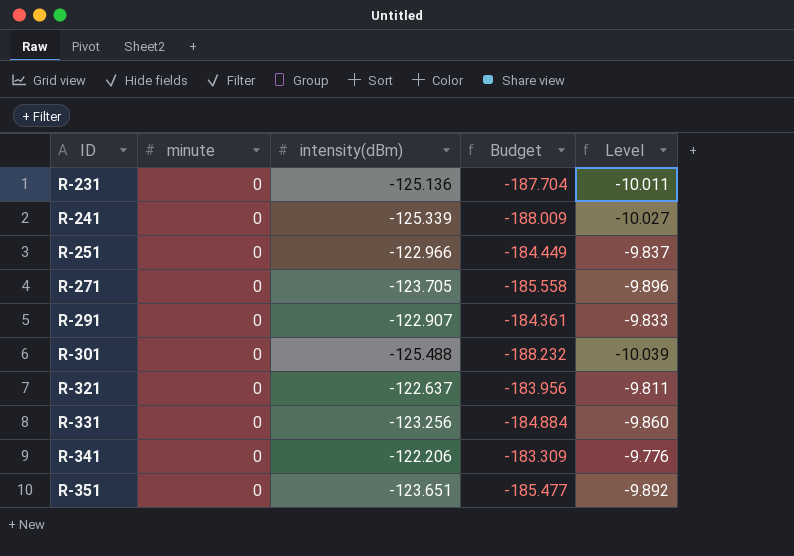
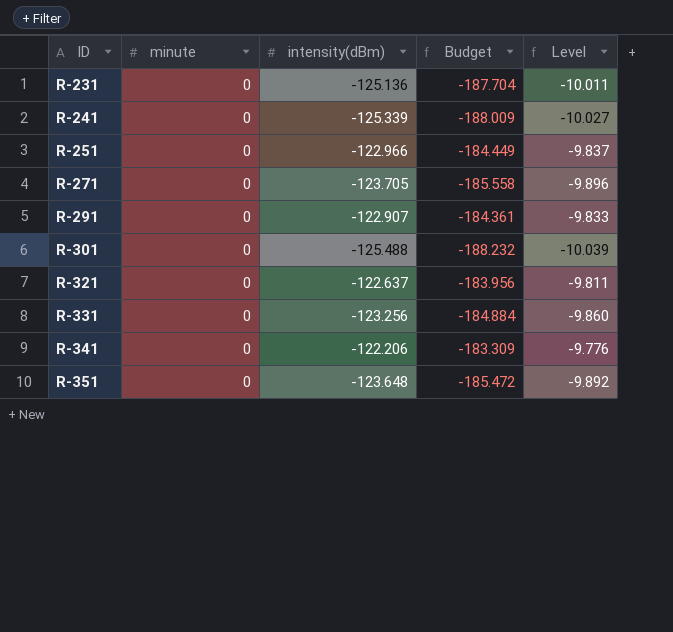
R-351 | intensity(dBm): -123.651 -> -123.648
R-351 | Budget: -185.477 -> -185.472

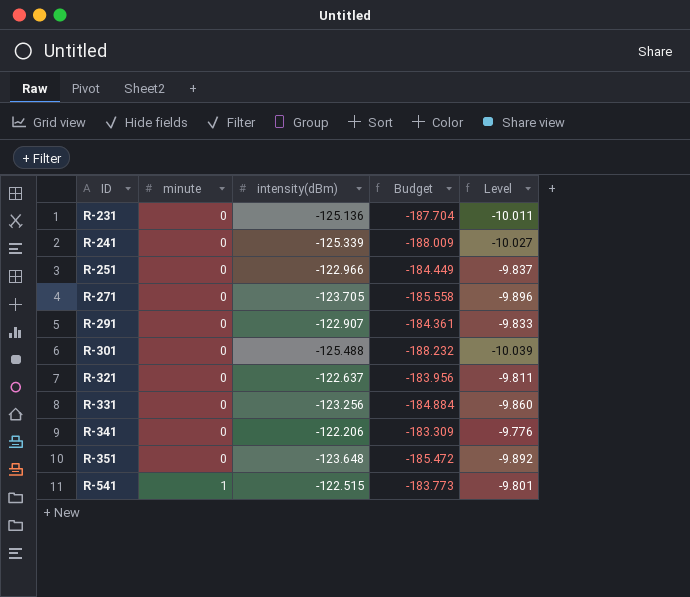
row R-541: none -> 1 | -122.515 | -183.773 | -9.801

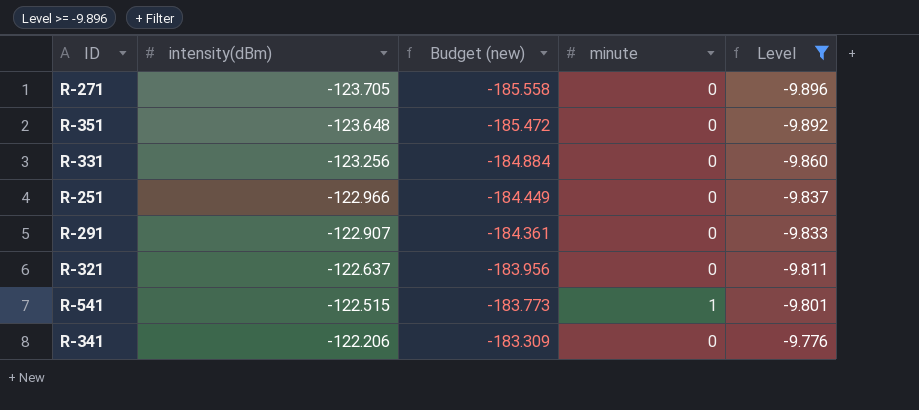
filter: none -> Level >= -9.896
row order: ID ascending -> intensity(dBm) ascending
column name: Budget -> Budget (new)
column minute | position: 2 -> 4

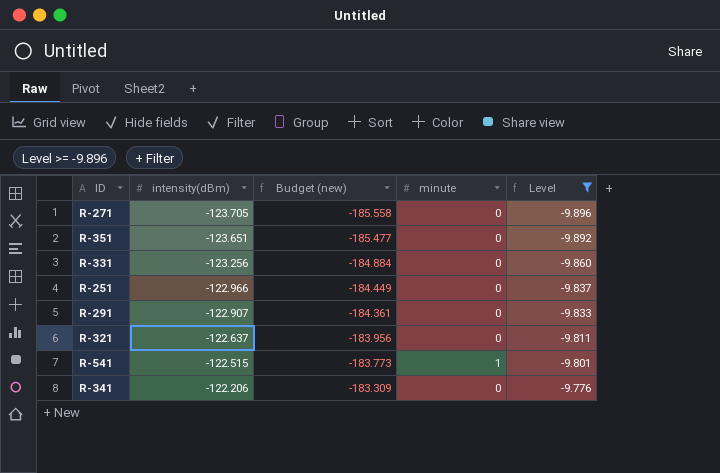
R-351 | intensity(dBm): -123.648 -> -123.651
R-351 | Budget (new): -185.472 -> -185.477

